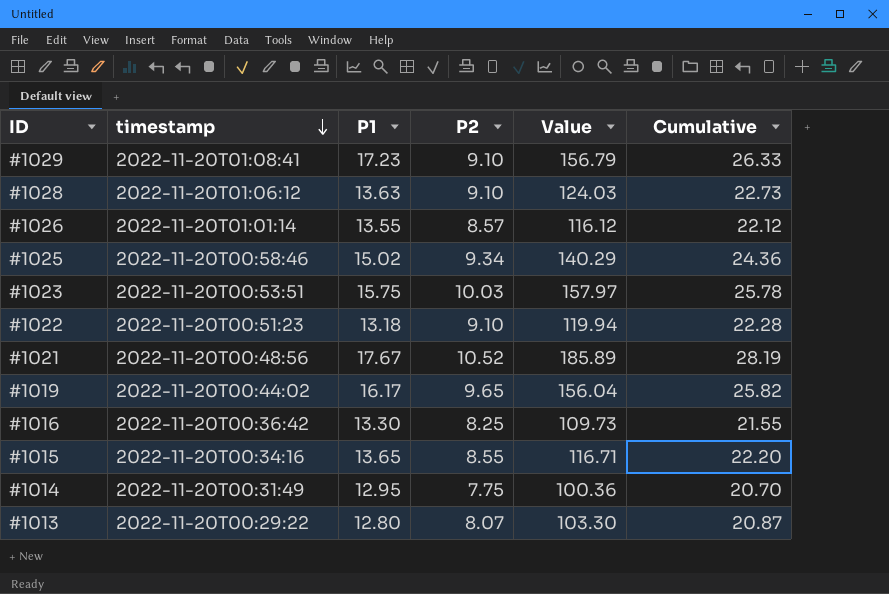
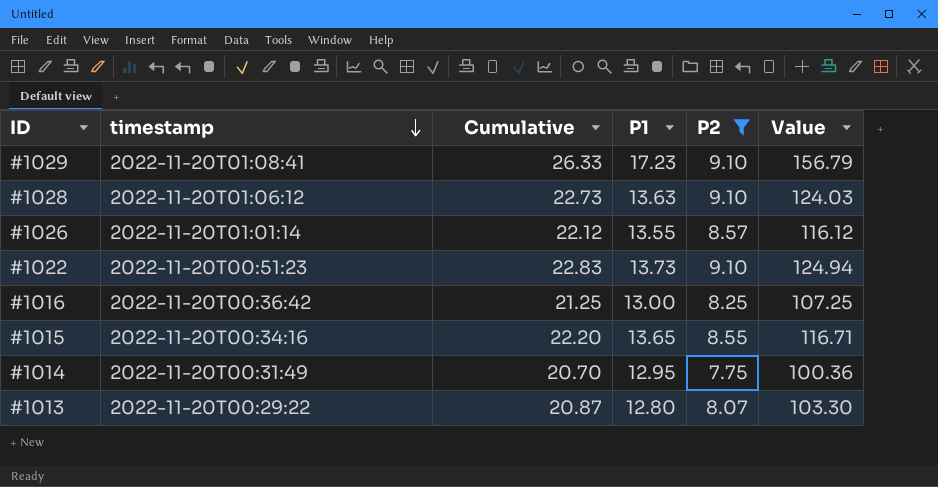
filter: none -> P2 <= 9.10
column Cumulative | position: 6 -> 3
#1022 | Cumulative: 22.28 -> 22.83
#1022 | P1: 13.18 -> 13.73
#1022 | Value: 119.94 -> 124.94
#1016 | Cumulative: 21.55 -> 21.25
#1016 | P1: 13.30 -> 13.00
#1016 | Value: 109.73 -> 107.25

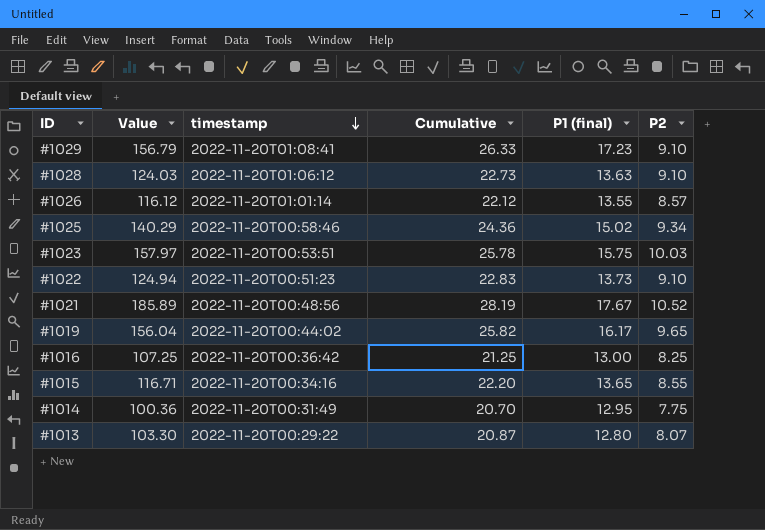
filter: P2 <= 9.10 -> none
column Value | position: 6 -> 2
column name: P1 -> P1 (final)

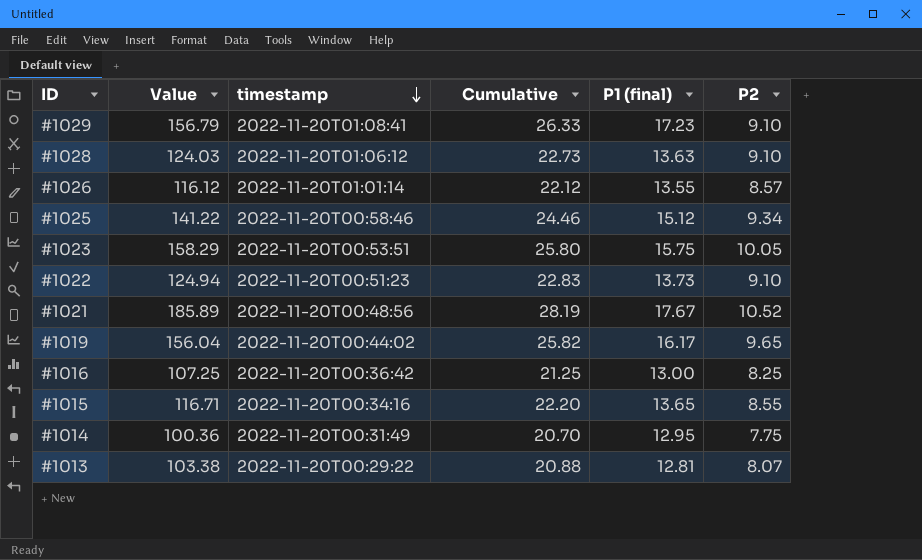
#1025 | Value: 140.29 -> 141.22
#1025 | Cumulative: 24.36 -> 24.46
#1025 | P1 (final): 15.02 -> 15.12
#1023 | Value: 157.97 -> 158.29
#1023 | Cumulative: 25.78 -> 25.80
#1023 | P2: 10.03 -> 10.05
#1013 | Value: 103.30 -> 103.38
#1013 | Cumulative: 20.87 -> 20.88
#1013 | P1 (final): 12.80 -> 12.81

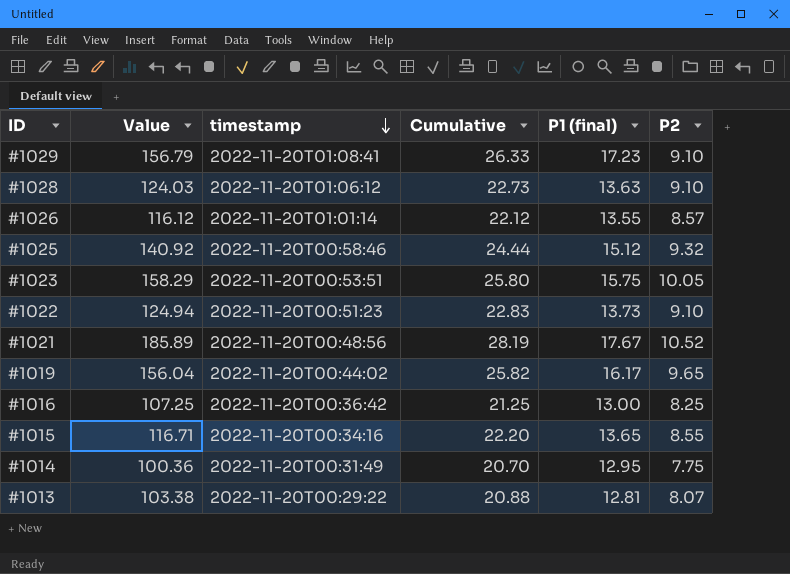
#1025 | Value: 141.22 -> 140.92
#1025 | Cumulative: 24.46 -> 24.44
#1025 | P2: 9.34 -> 9.32

